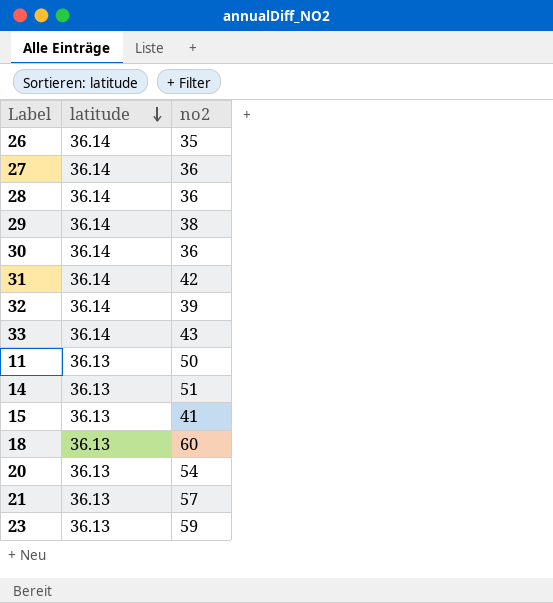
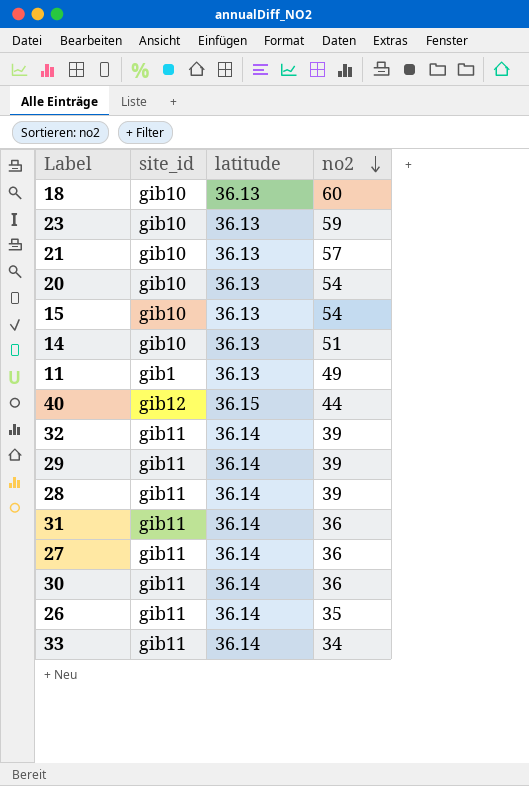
row order: latitude descending -> no2 descending
column site_id | position: none -> 2
15 | no2: 41 -> 54
11 | no2: 50 -> 49
row 40: none -> gib12 | 36.15 | 44
29 | no2: 38 -> 39
28 | no2: 36 -> 39
31 | no2: 42 -> 36
33 | no2: 43 -> 34

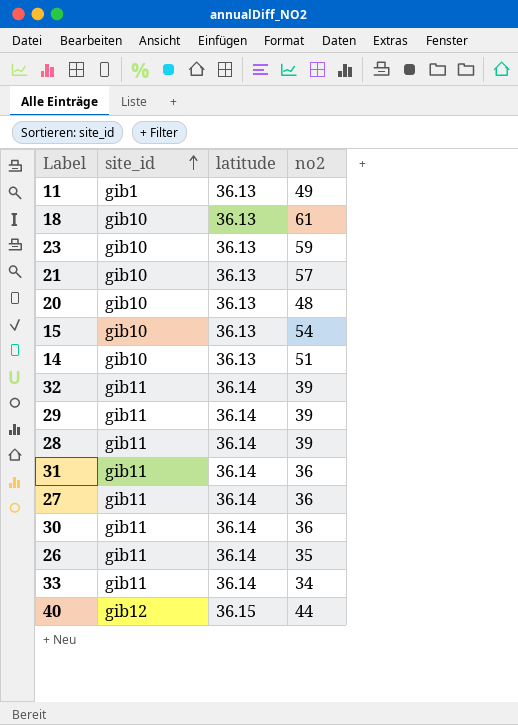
row order: no2 descending -> site_id ascending
18 | no2: 60 -> 61
20 | no2: 54 -> 48

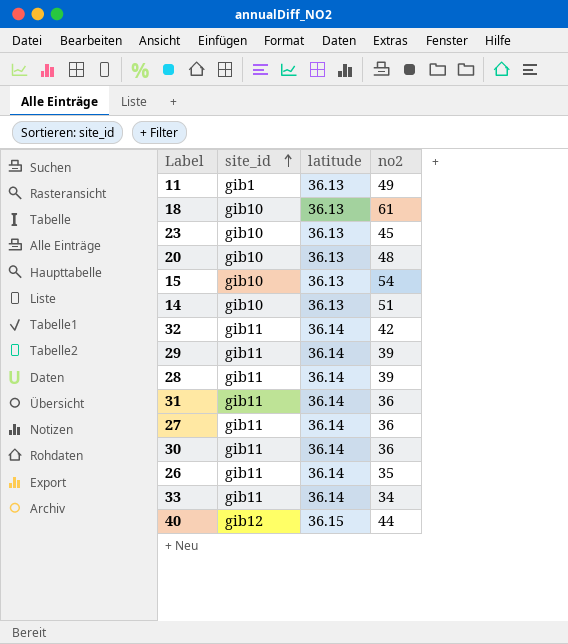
row 21: gib10 | 36.13 | 57 -> none
23 | no2: 59 -> 45
32 | no2: 39 -> 42

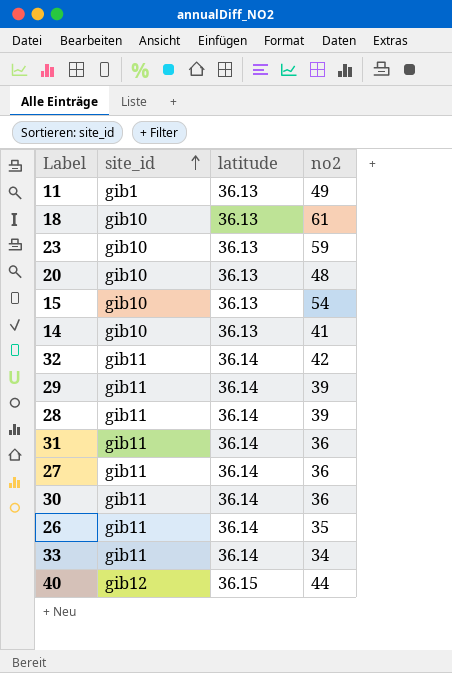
23 | no2: 45 -> 59
14 | no2: 51 -> 41

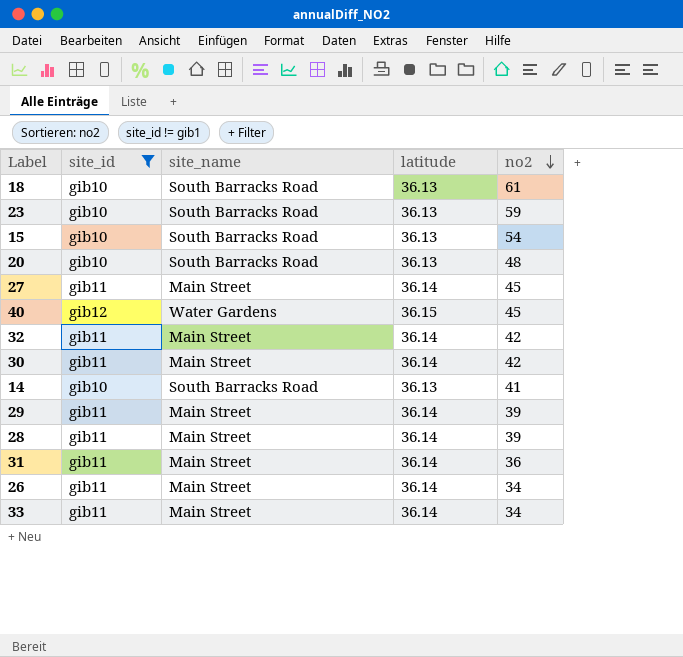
filter: none -> site_id != gib1
row order: site_id ascending -> no2 descending
column site_name | position: none -> 3
27 | no2: 36 -> 45
40 | no2: 44 -> 45
30 | no2: 36 -> 42
26 | no2: 35 -> 34

